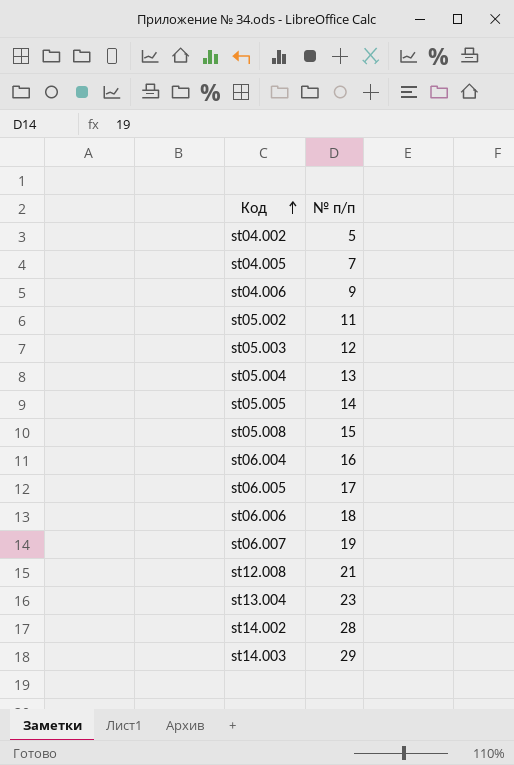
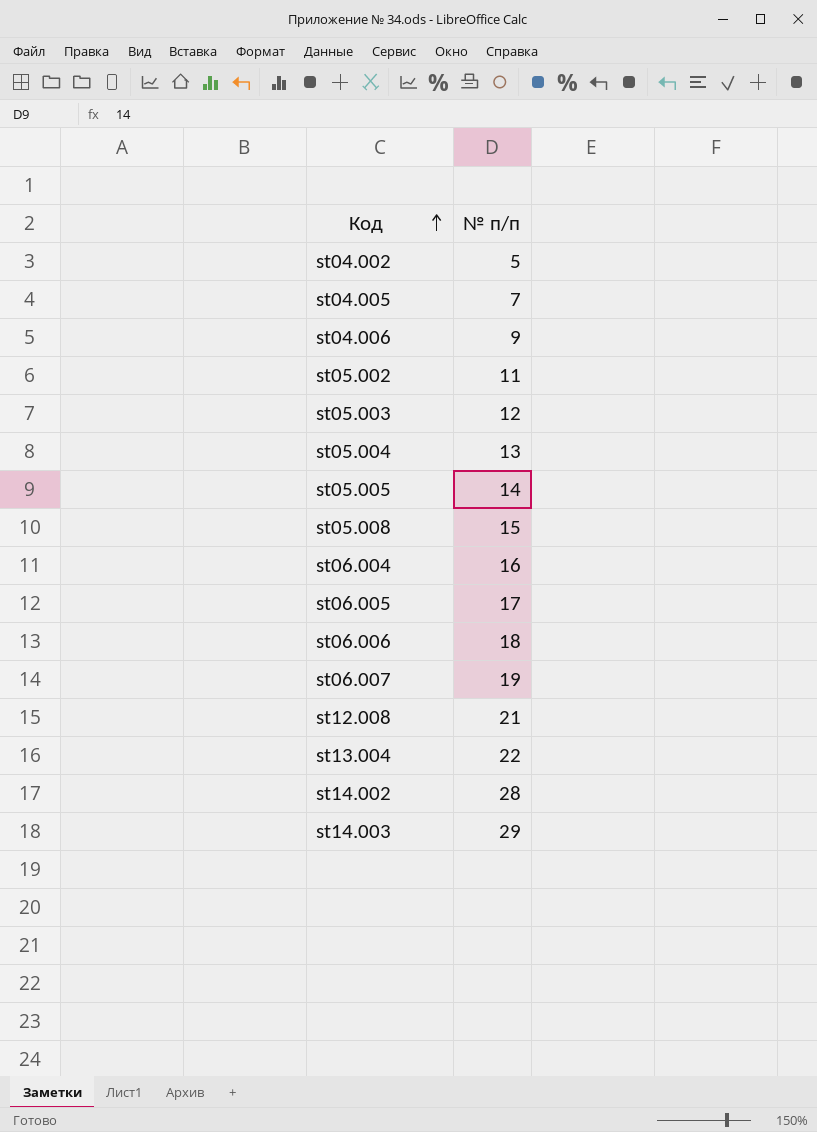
st13.004 | № п/п: 23 -> 22

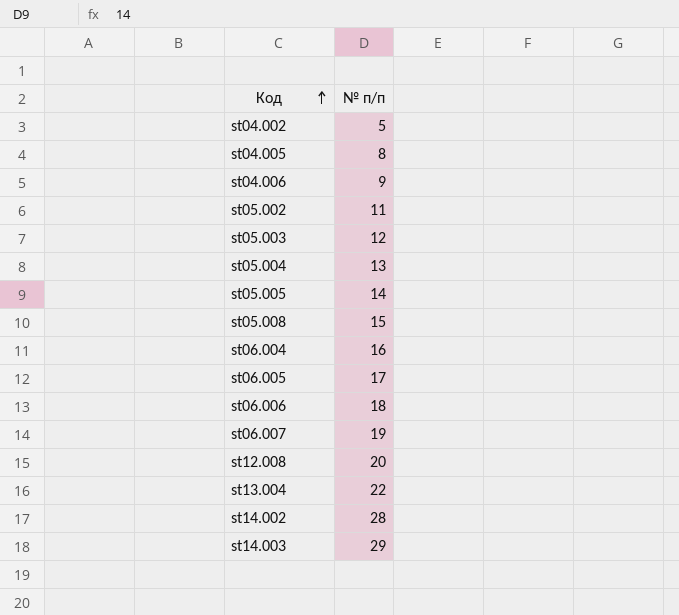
st04.005 | № п/п: 7 -> 8
st12.008 | № п/п: 21 -> 20

